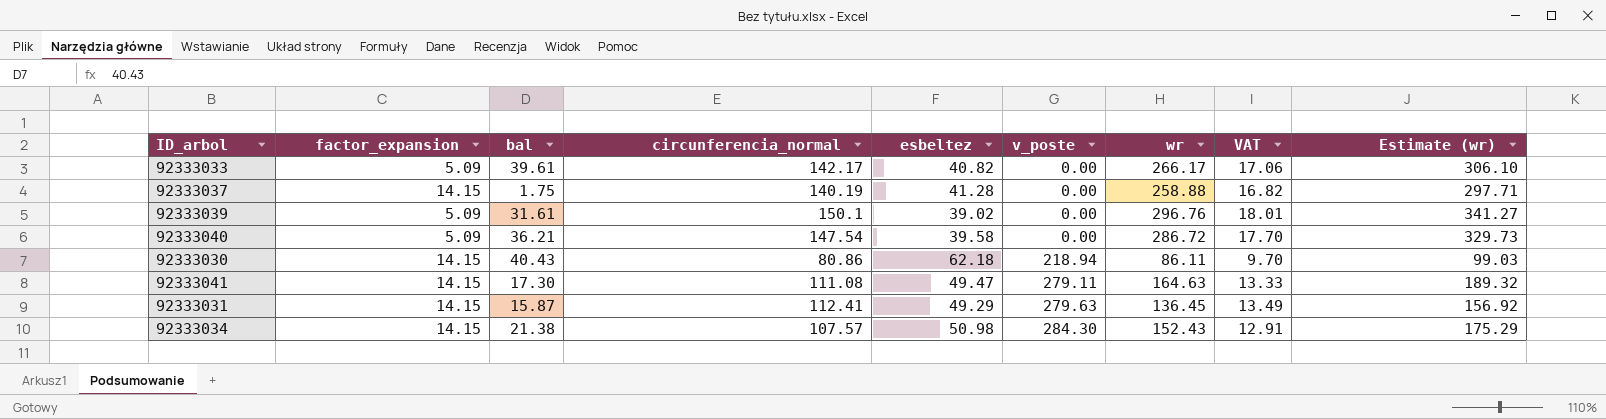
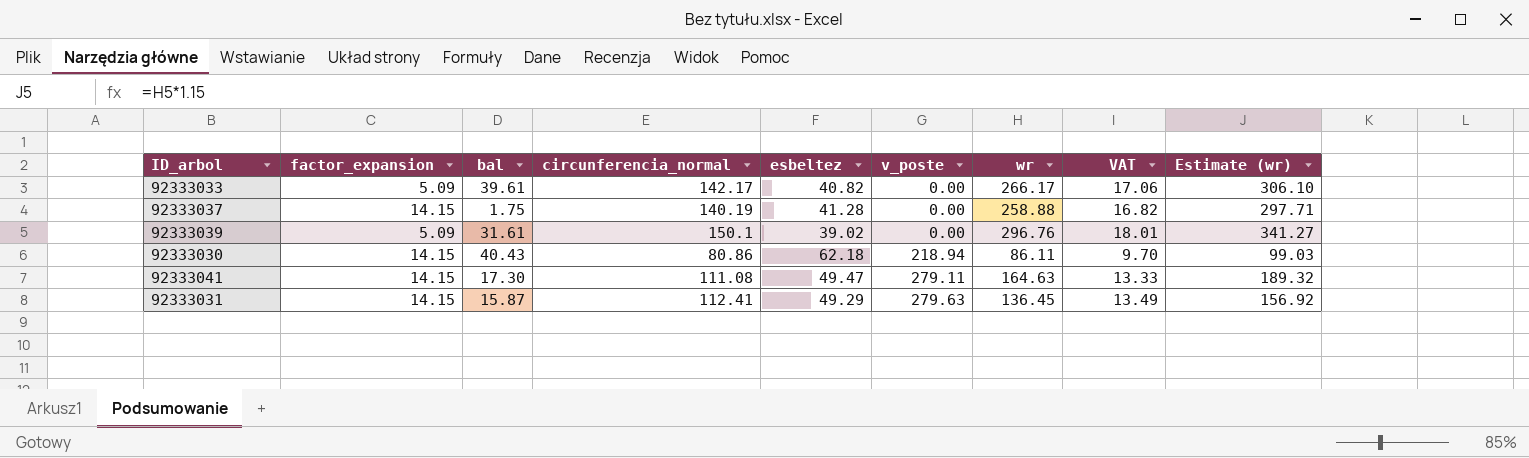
row 92333040: 5.09 | 36.21 | 147.54 | 39.58 | 0.00 | 286.72 | 17.70 | 329.73 -> none
row 92333034: 14.15 | 21.38 | 107.57 | 50.98 | 284.30 | 152.43 | 12.91 | 175.29 -> none

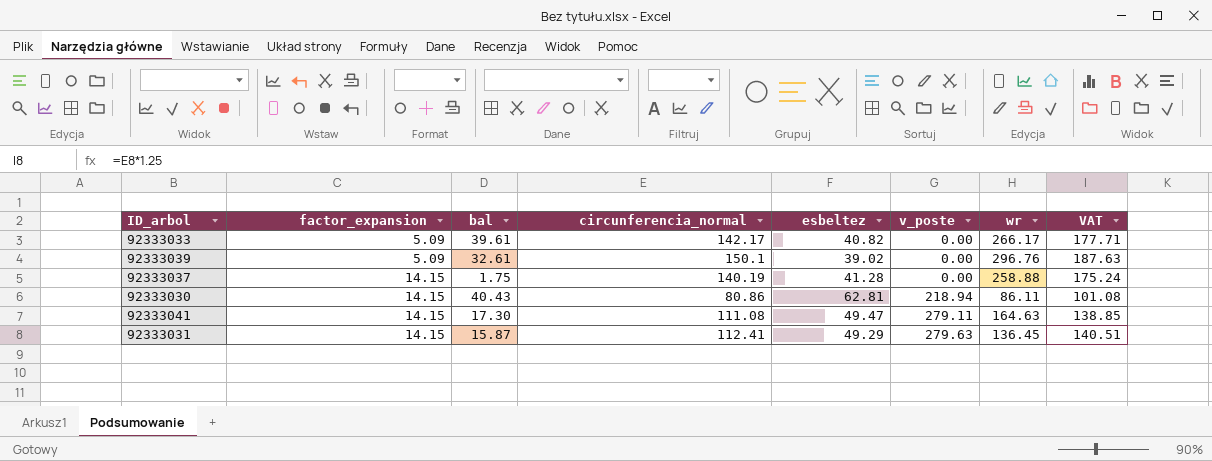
row order: v_poste ascending -> factor_expansion ascending
column Estimate (wr) | formula: [wr] * 1.15 -> none
column VAT | formula: [circunferencia_normal] * 0.12 -> [circunferencia_normal] * 1.25
92333039 | bal: 31.61 -> 32.61
92333030 | esbeltez: 62.18 -> 62.81

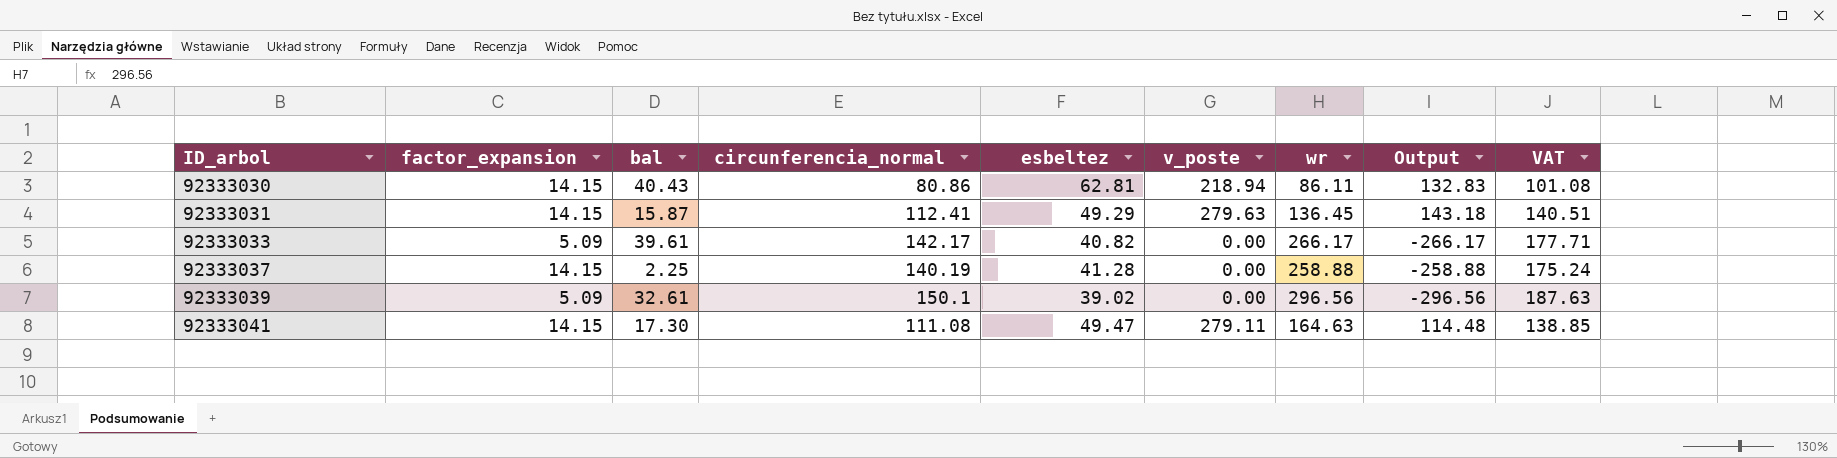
row order: factor_expansion ascending -> ID_arbol ascending
column Output | formula: none -> [v_poste] - [wr]
92333037 | bal: 1.75 -> 2.25
92333039 | wr: 296.76 -> 296.56

